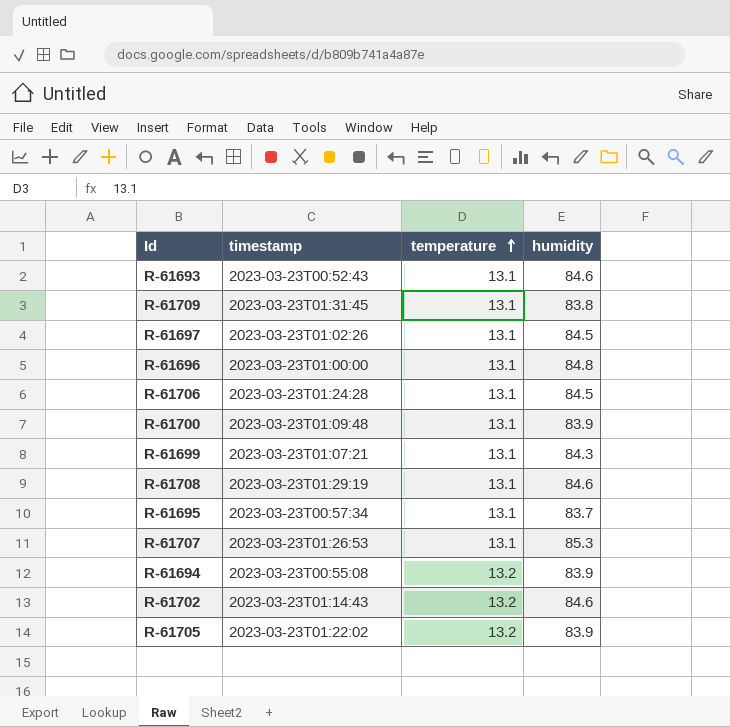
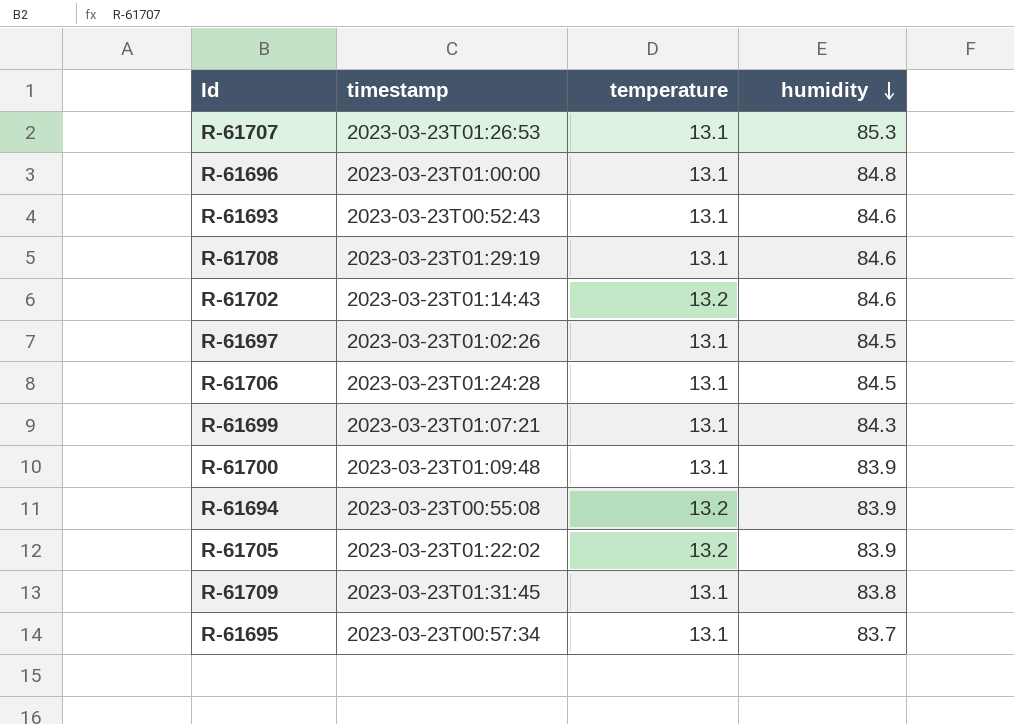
row order: temperature ascending -> humidity descending

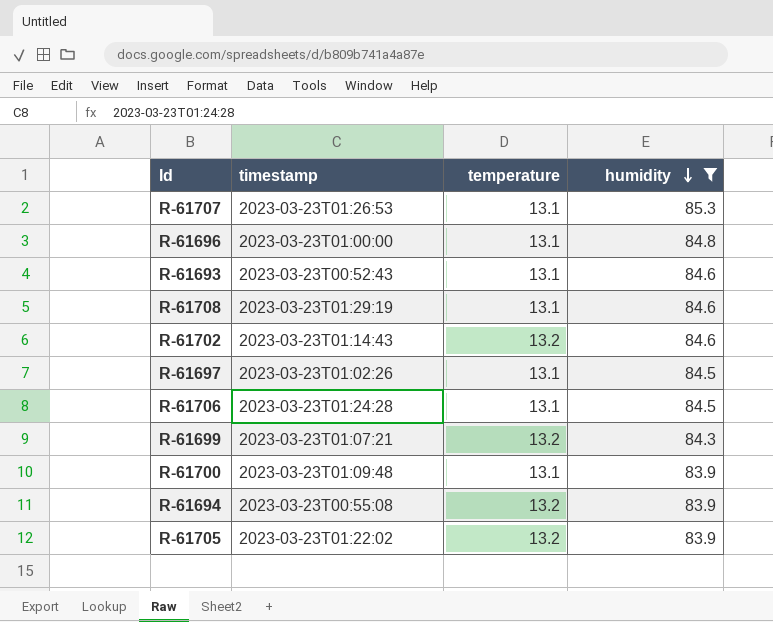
filter: none -> humidity >= 83.9
R-61699 | temperature: 13.1 -> 13.2

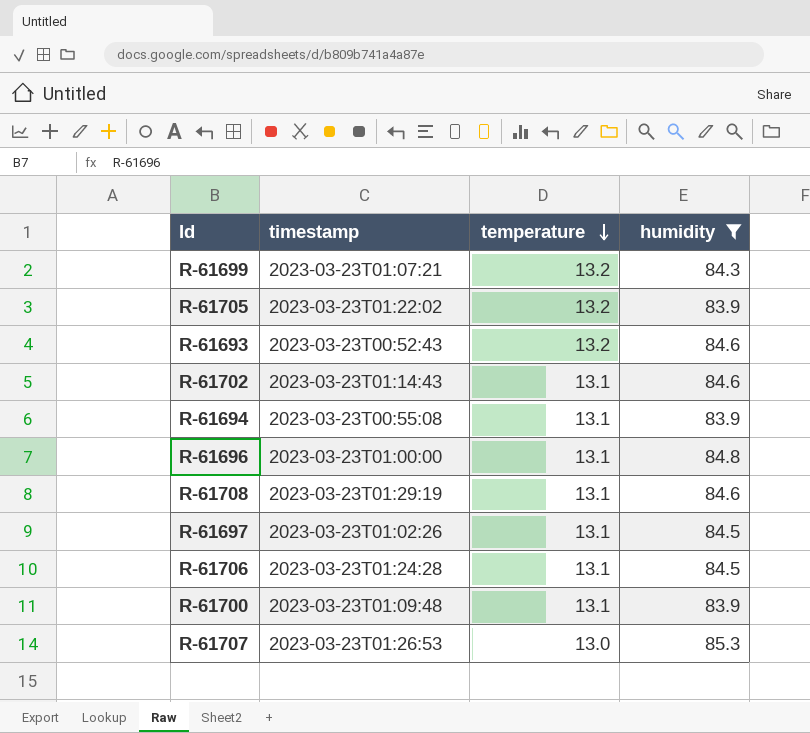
row order: humidity descending -> temperature descending
R-61693 | temperature: 13.1 -> 13.2
R-61702 | temperature: 13.2 -> 13.1
R-61694 | temperature: 13.2 -> 13.1
R-61707 | temperature: 13.1 -> 13.0

